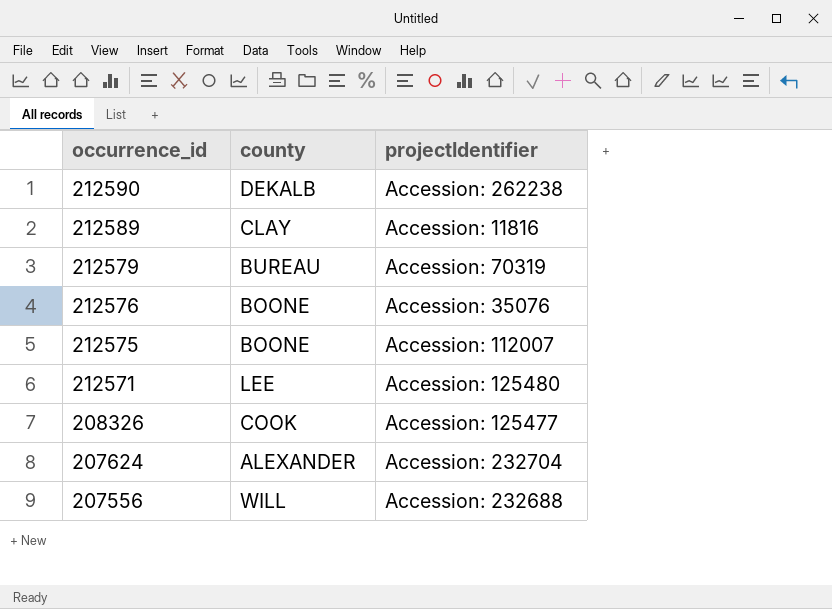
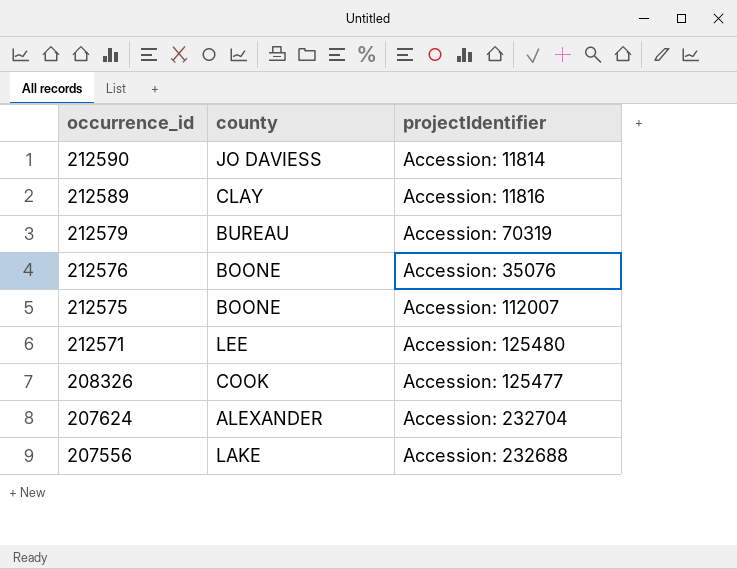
212590 | county: DEKALB -> JO DAVIESS
212590 | projectIdentifier: Accession: 262238 -> Accession: 11814
207556 | county: WILL -> LAKE

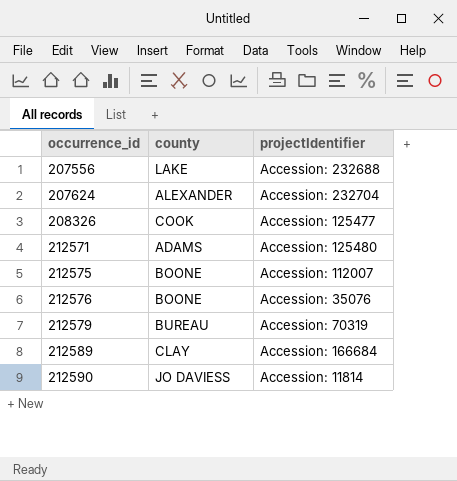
row order: occurrence_id descending -> occurrence_id ascending
212571 | county: LEE -> ADAMS
212589 | projectIdentifier: Accession: 11816 -> Accession: 166684

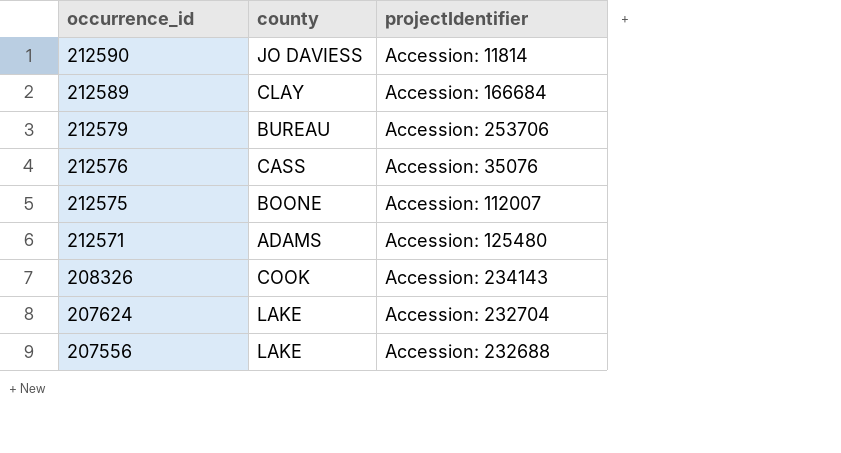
row order: occurrence_id ascending -> occurrence_id descending
212579 | projectIdentifier: Accession: 70319 -> Accession: 253706
212576 | county: BOONE -> CASS
208326 | projectIdentifier: Accession: 125477 -> Accession: 234143
207624 | county: ALEXANDER -> LAKE

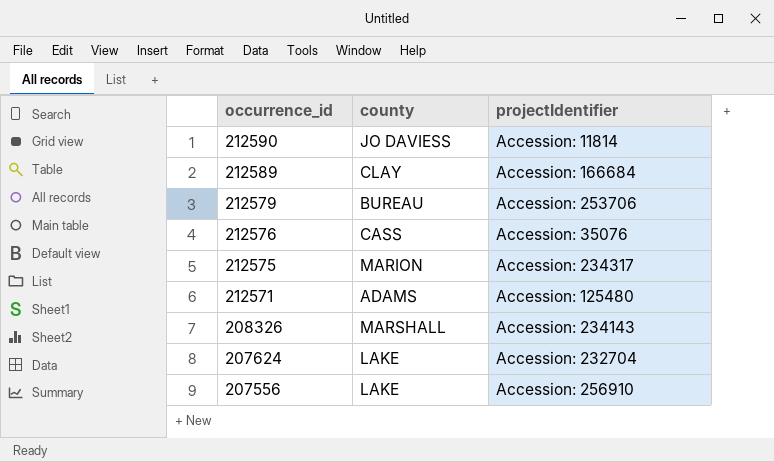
212575 | county: BOONE -> MARION
212575 | projectIdentifier: Accession: 112007 -> Accession: 234317
208326 | county: COOK -> MARSHALL
207556 | projectIdentifier: Accession: 232688 -> Accession: 256910

